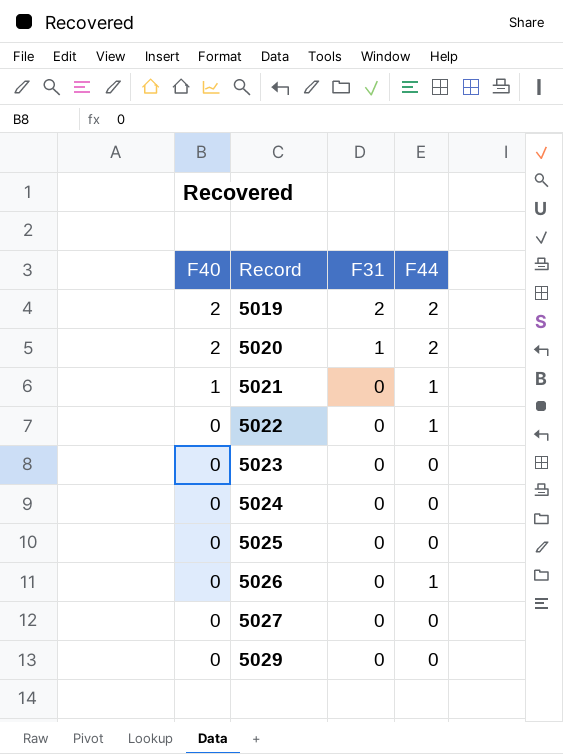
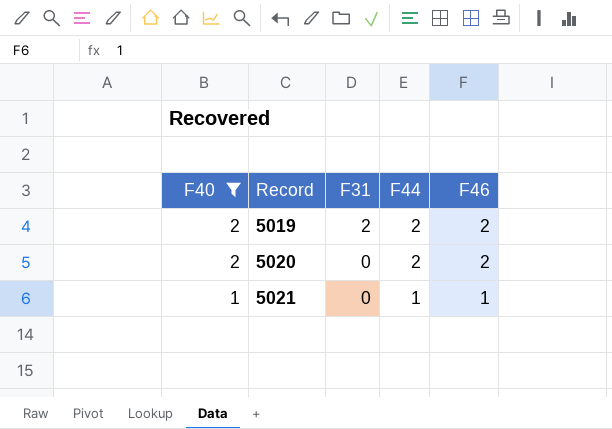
filter: none -> F40 != 0
column F46 | position: none -> 5
5020 | F31: 1 -> 0

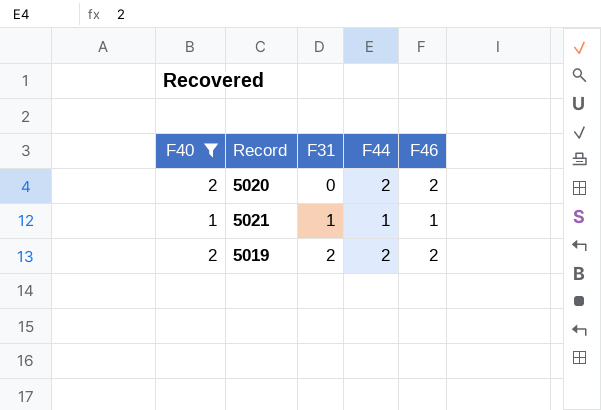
row order: F40 descending -> F31 ascending
5021 | F31: 0 -> 1

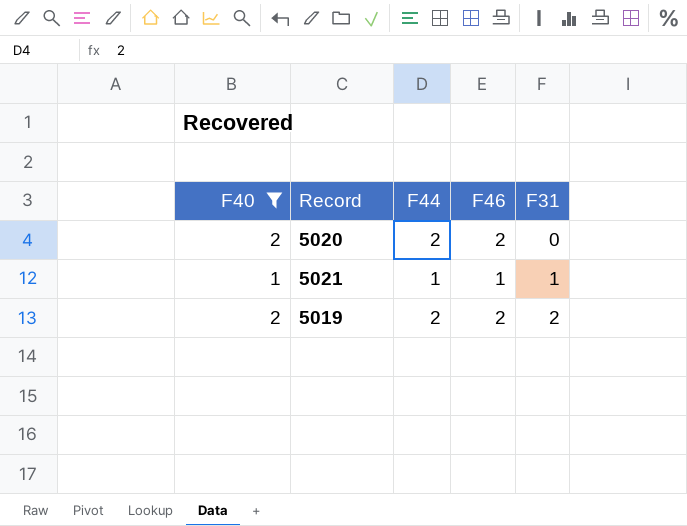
column F31 | position: 3 -> 5

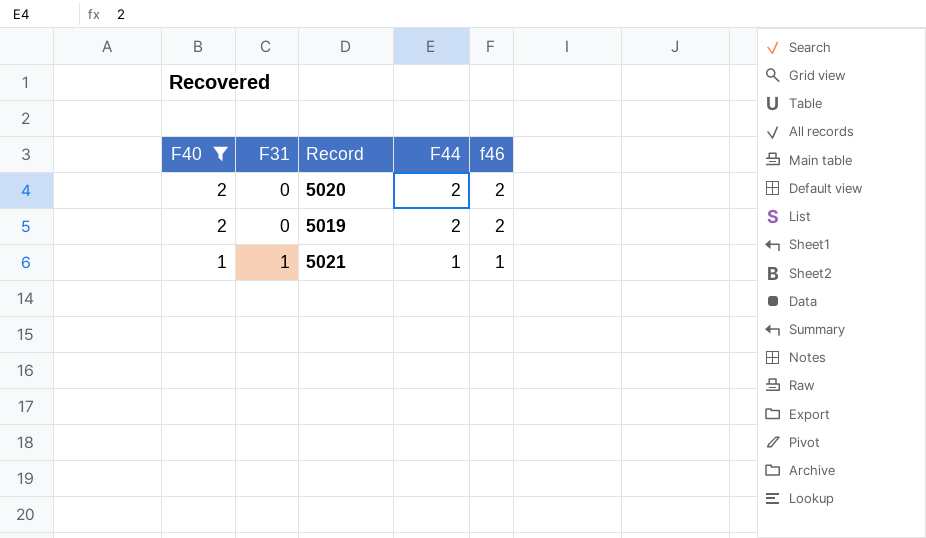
row order: F31 ascending -> F40 descending
column F31 | position: 5 -> 2
column name: F46 -> f46
5019 | F31: 2 -> 0

